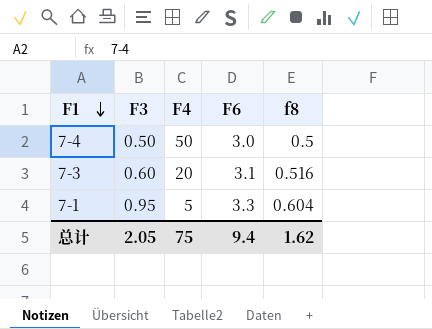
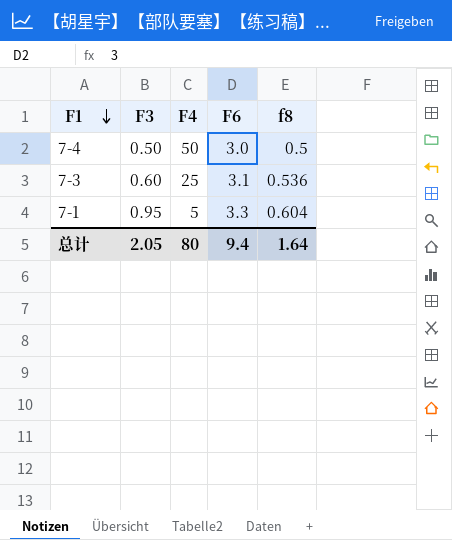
7-3 | F4: 20 -> 25
7-3 | f8: 0.516 -> 0.536
总计 | F4: 75 -> 80
总计 | f8: 1.62 -> 1.64

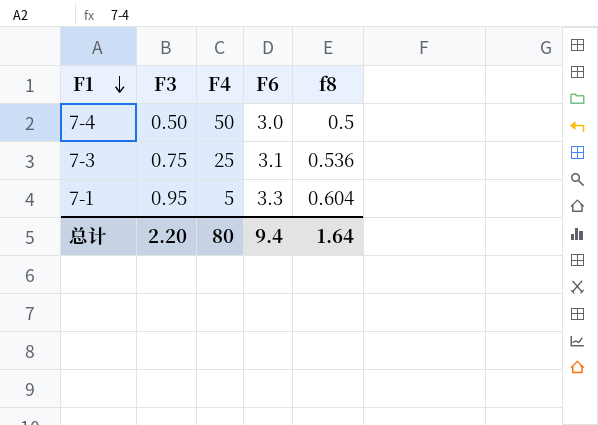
7-3 | F3: 0.60 -> 0.75
总计 | F3: 2.05 -> 2.20

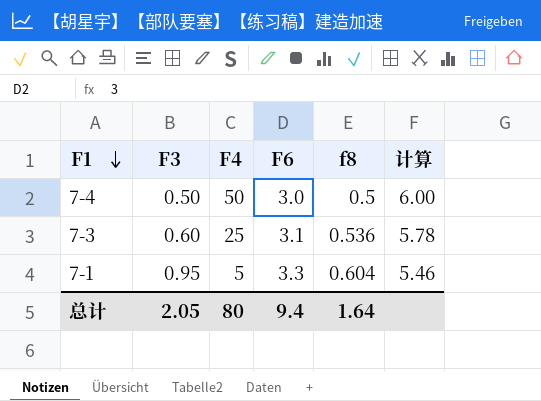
column 计算 | formula: none -> [F6] / [f8]
7-3 | F3: 0.75 -> 0.60
总计 | F3: 2.20 -> 2.05

